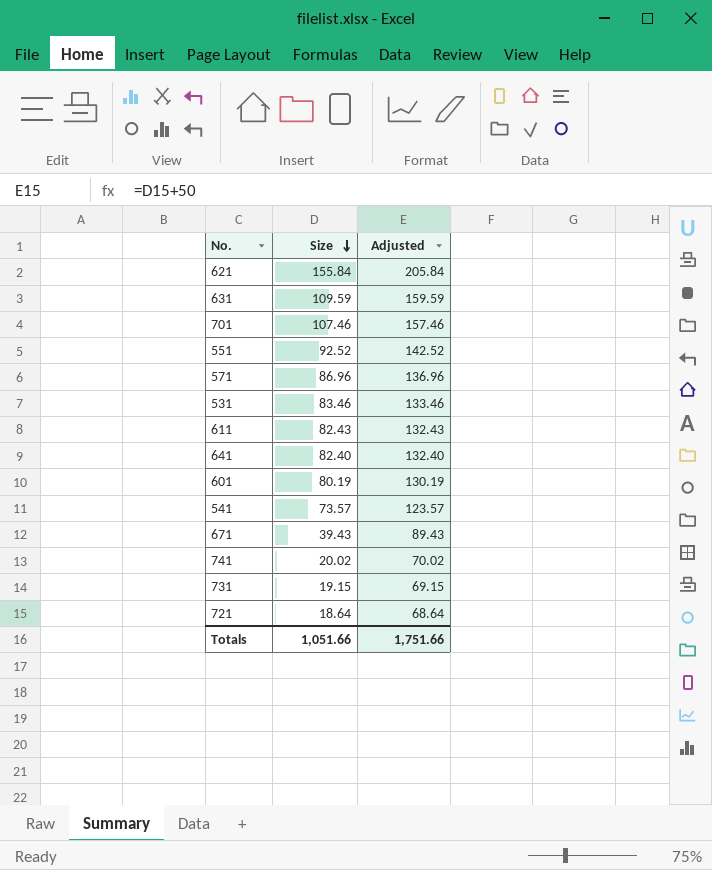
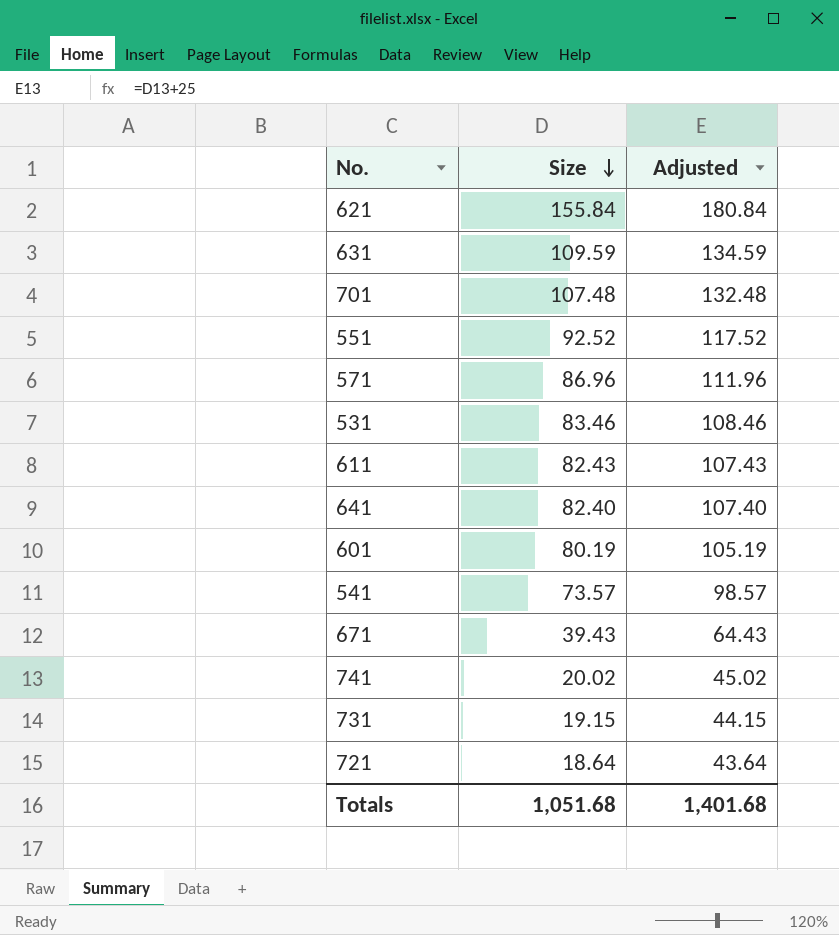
column Adjusted | formula: [Size] + 50 -> [Size] + 25
701 | Size: 107.46 -> 107.48
Totals | Size: 1,051.66 -> 1,051.68
Totals | Adjusted: 1,751.66 -> 1,401.68

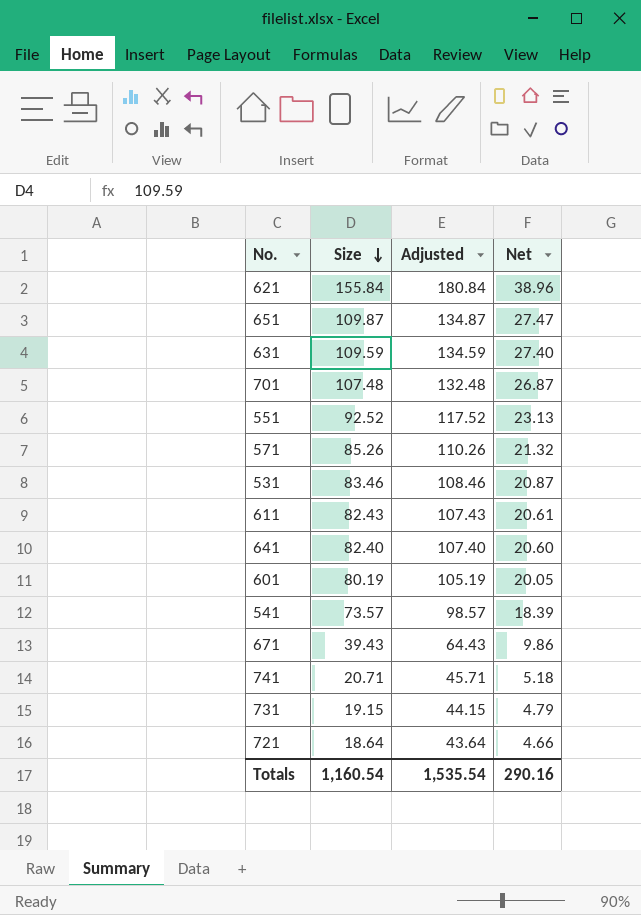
column Net | formula: none -> [Size] * 0.25
row 651: none -> 109.87 | 134.87 | 27.47
571 | Size: 86.96 -> 85.26
571 | Adjusted: 111.96 -> 110.26
741 | Size: 20.02 -> 20.71
741 | Adjusted: 45.02 -> 45.71
Totals | Size: 1,051.68 -> 1,160.54
Totals | Adjusted: 1,401.68 -> 1,535.54

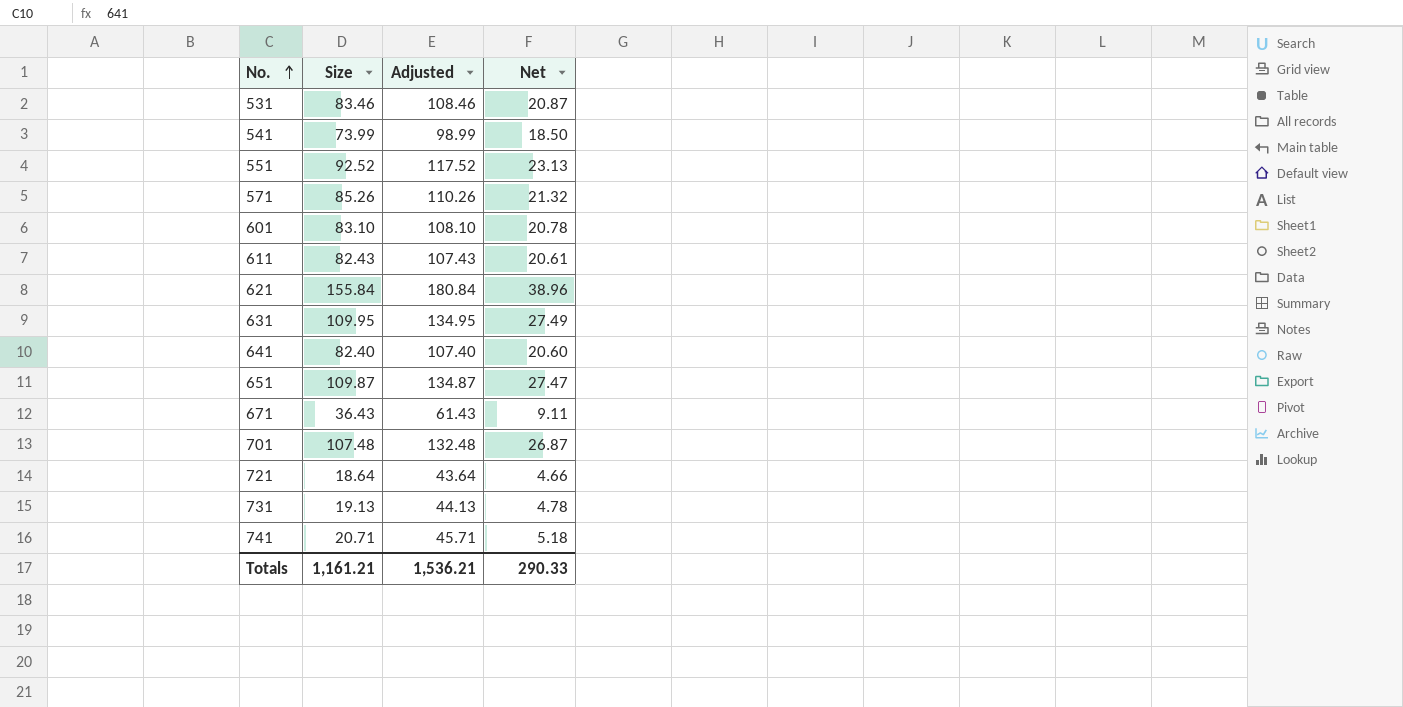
row order: Size descending -> No. ascending
541 | Size: 73.57 -> 73.99
541 | Adjusted: 98.57 -> 98.99
541 | Net: 18.39 -> 18.50
601 | Size: 80.19 -> 83.10
601 | Adjusted: 105.19 -> 108.10
601 | Net: 20.05 -> 20.78
631 | Size: 109.59 -> 109.95
631 | Adjusted: 134.59 -> 134.95
631 | Net: 27.40 -> 27.49
671 | Size: 39.43 -> 36.43
671 | Adjusted: 64.43 -> 61.43
671 | Net: 9.86 -> 9.11
731 | Size: 19.15 -> 19.13
731 | Adjusted: 44.15 -> 44.13
731 | Net: 4.79 -> 4.78
Totals | Size: 1,160.54 -> 1,161.21
Totals | Adjusted: 1,535.54 -> 1,536.21
Totals | Net: 290.16 -> 290.33

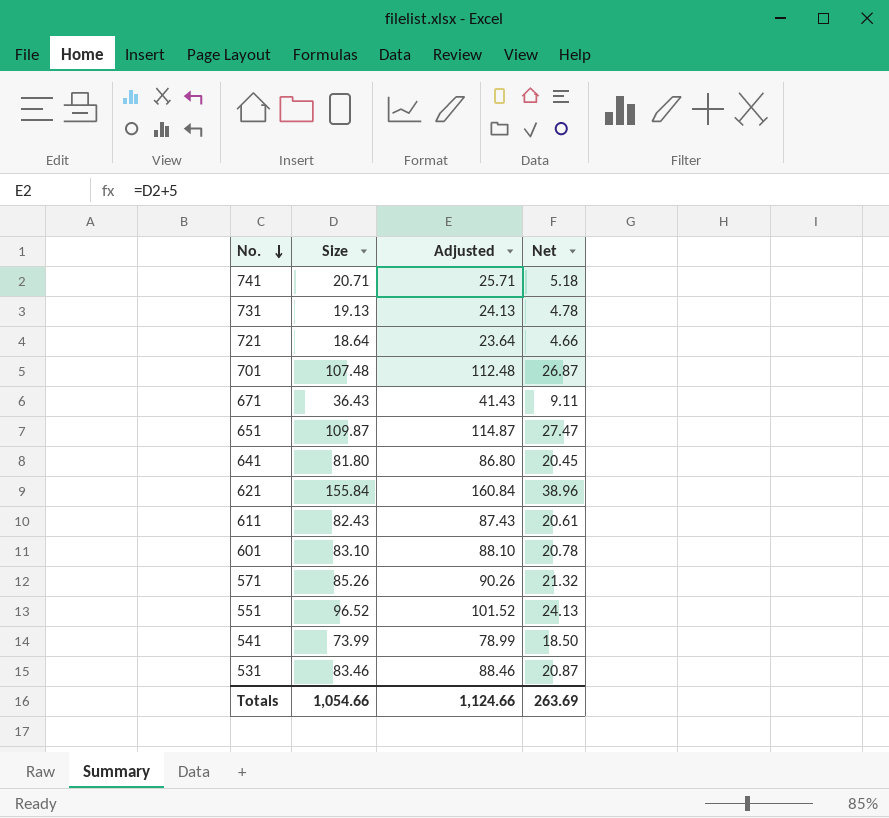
row order: No. ascending -> No. descending
column Adjusted | formula: [Size] + 25 -> [Size] + 5
row 631: 109.95 | 134.95 | 27.49 -> none
641 | Size: 82.40 -> 81.80
641 | Net: 20.60 -> 20.45
551 | Size: 92.52 -> 96.52
551 | Net: 23.13 -> 24.13
Totals | Size: 1,161.21 -> 1,054.66
Totals | Adjusted: 1,536.21 -> 1,124.66
Totals | Net: 290.33 -> 263.69

